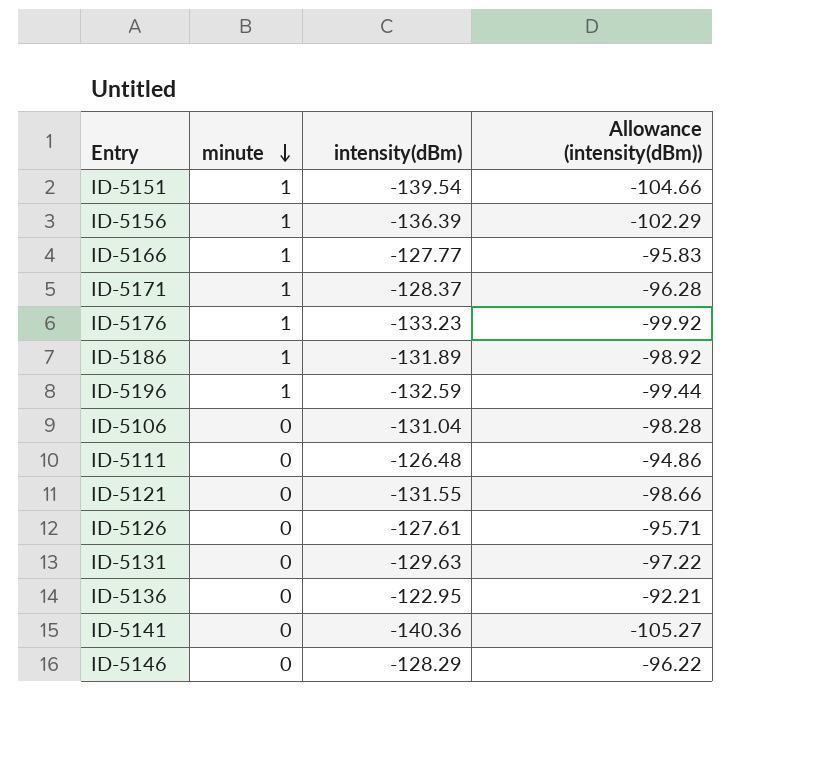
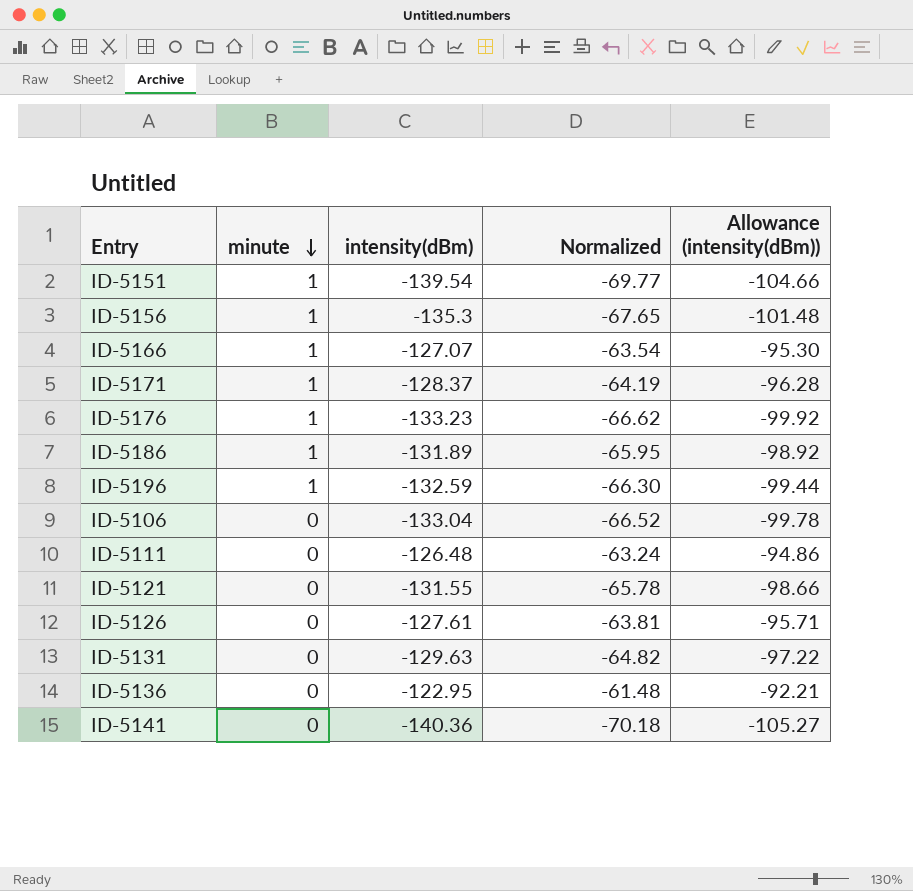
column Normalized | formula: none -> [intensity(dBm)] * 0.5
row ID-5146: 0 | -128.29 | -96.22 -> none
ID-5156 | intensity(dBm): -136.39 -> -135.3
ID-5156 | Allowance (intensity(dBm)): -102.29 -> -101.48
ID-5166 | intensity(dBm): -127.77 -> -127.07
ID-5166 | Allowance (intensity(dBm)): -95.83 -> -95.30
ID-5106 | intensity(dBm): -131.04 -> -133.04
ID-5106 | Allowance (intensity(dBm)): -98.28 -> -99.78

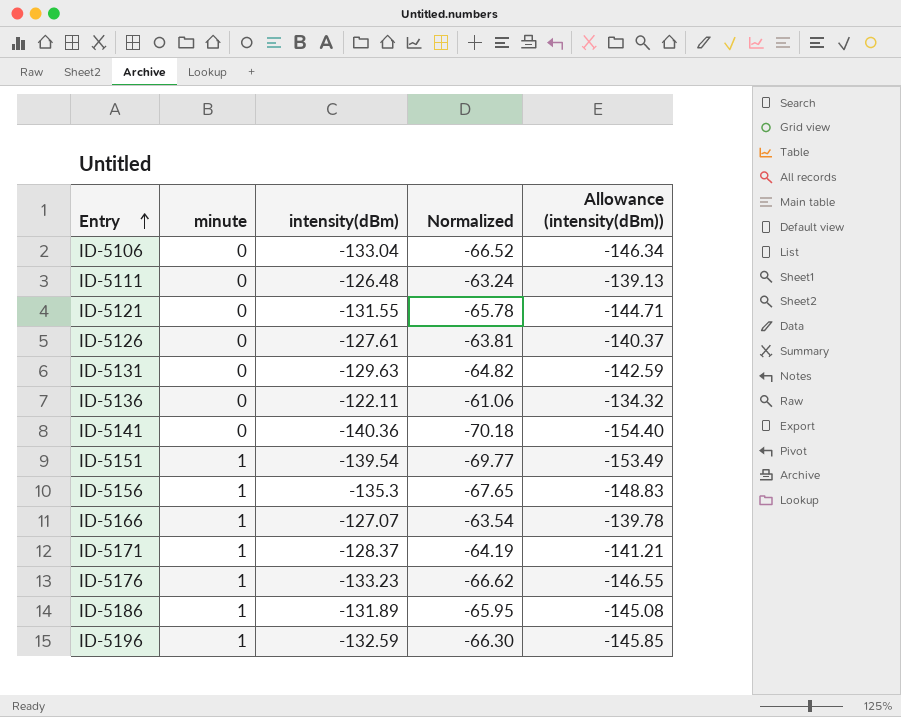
row order: minute descending -> Entry ascending
column Allowance (intensity(dBm)) | formula: [intensity(dBm)] * 0.75 -> [intensity(dBm)] * 1.1
ID-5136 | intensity(dBm): -122.95 -> -122.11
ID-5136 | Normalized: -61.48 -> -61.06

